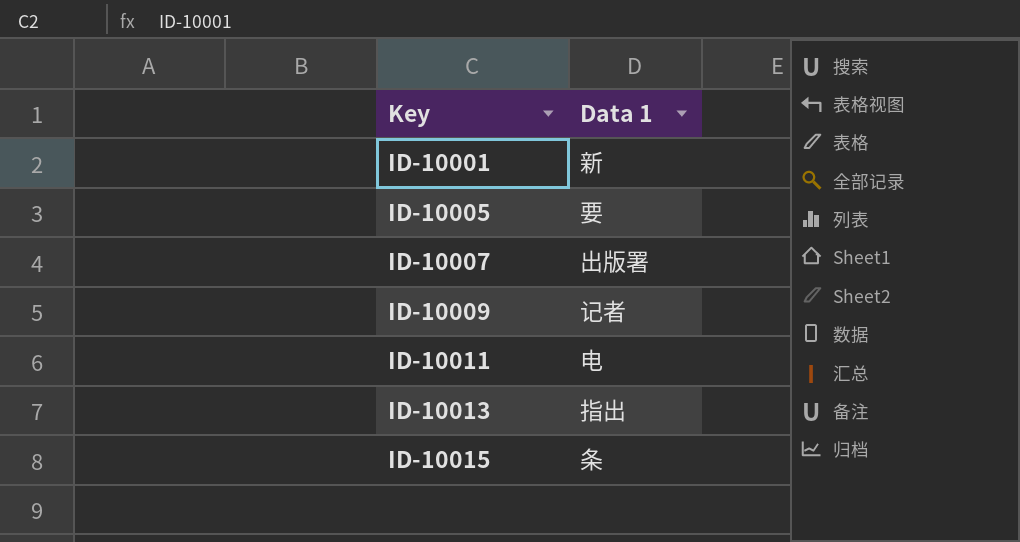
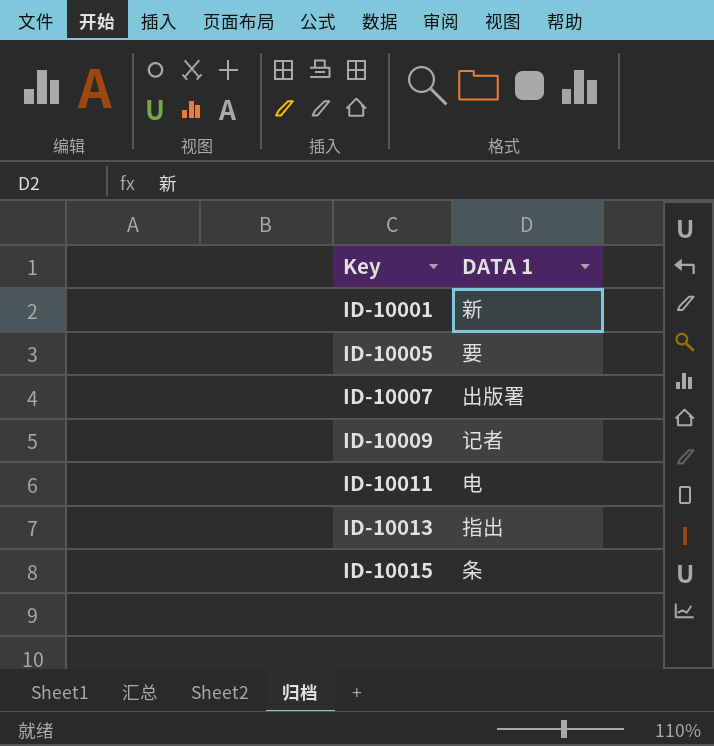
column name: Data 1 -> DATA 1

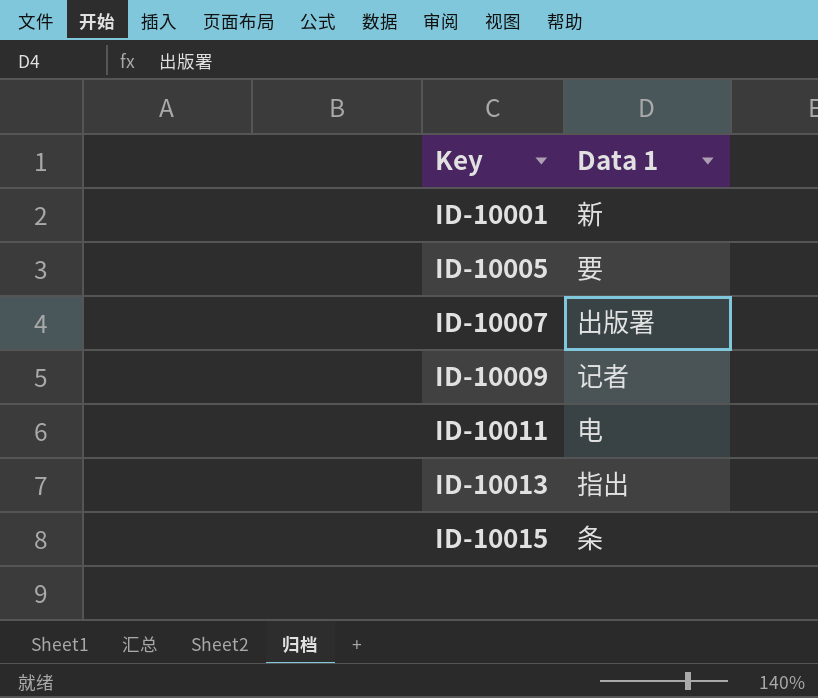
column name: DATA 1 -> Data 1

